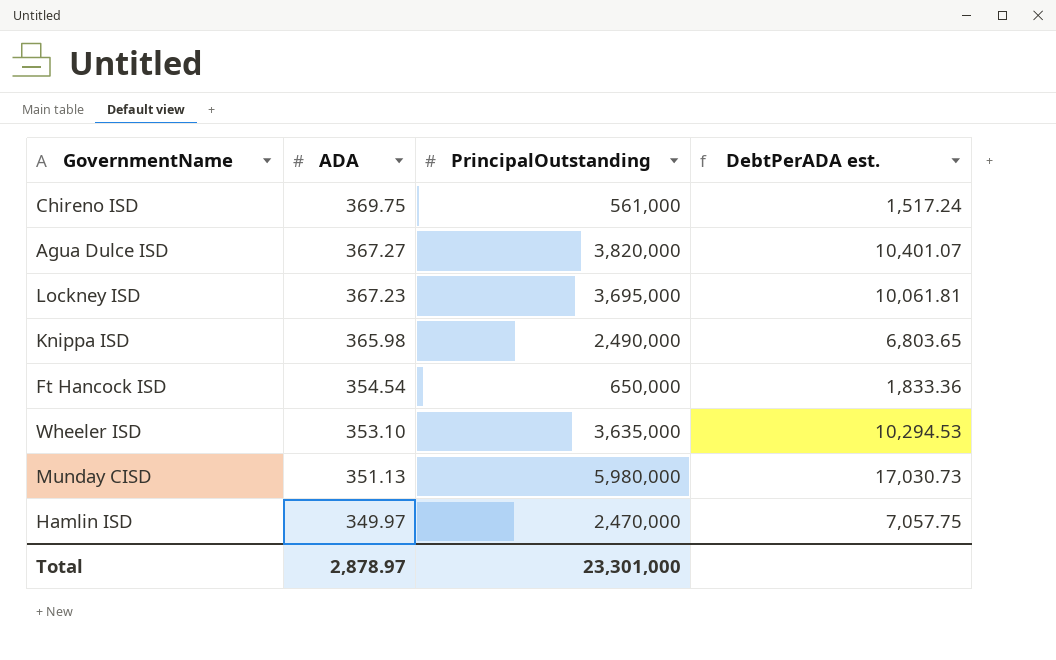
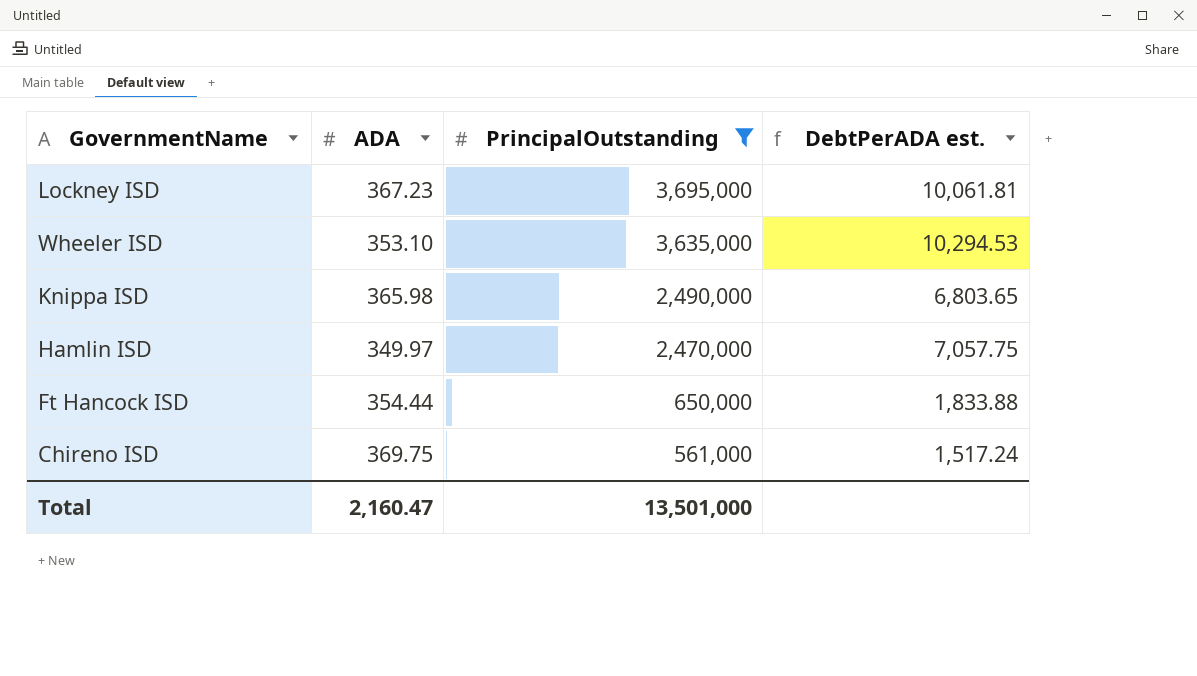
filter: none -> PrincipalOutstanding <= 3,695,000
row order: ADA descending -> PrincipalOutstanding descending
Ft Hancock ISD | ADA: 354.54 -> 354.44
Ft Hancock ISD | DebtPerADA est.: 1,833.36 -> 1,833.88
Total | ADA: 2,878.97 -> 2,160.47
Total | PrincipalOutstanding: 23,301,000 -> 13,501,000

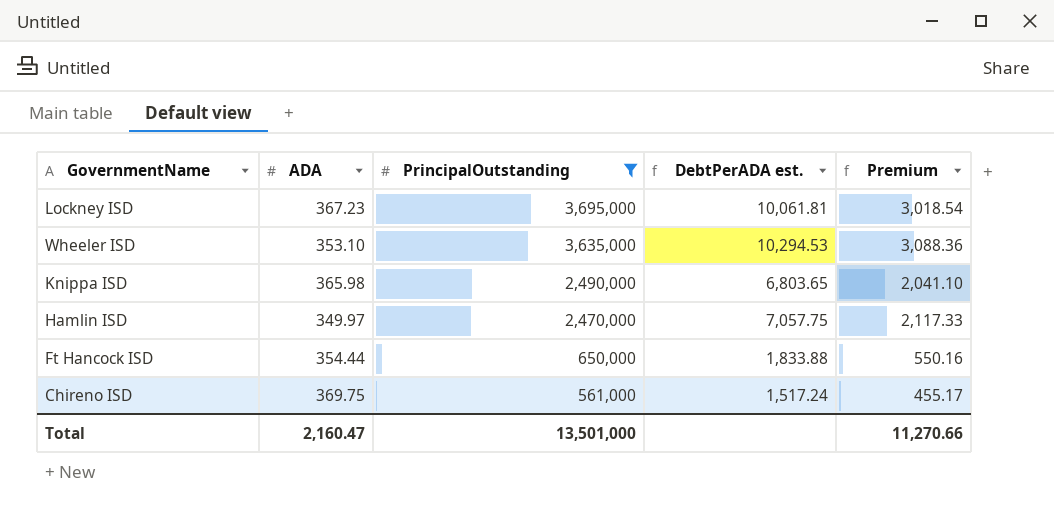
column Premium | formula: none -> [DebtPerADA est.] * 0.3

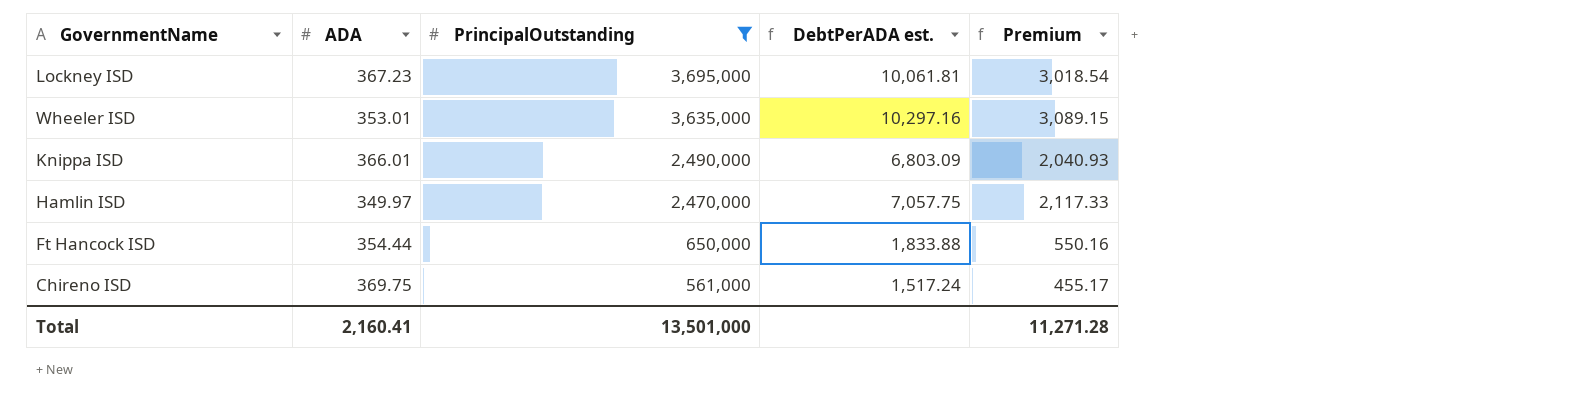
Wheeler ISD | ADA: 353.10 -> 353.01
Wheeler ISD | DebtPerADA est.: 10,294.53 -> 10,297.16
Wheeler ISD | Premium: 3,088.36 -> 3,089.15
Knippa ISD | ADA: 365.98 -> 366.01
Knippa ISD | DebtPerADA est.: 6,803.65 -> 6,803.09
Knippa ISD | Premium: 2,041.10 -> 2,040.93
Total | ADA: 2,160.47 -> 2,160.41
Total | Premium: 11,270.66 -> 11,271.28

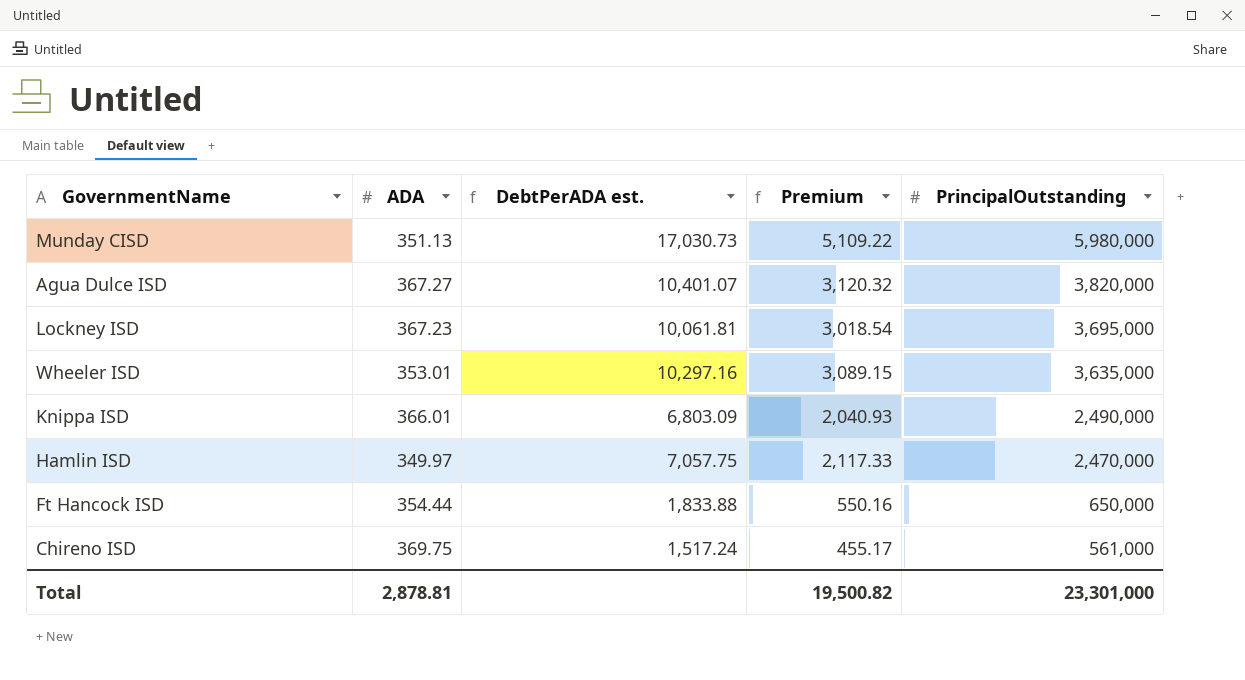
filter: PrincipalOutstanding <= 3,695,000 -> none
column PrincipalOutstanding | position: 3 -> 5
Total | ADA: 2,160.41 -> 2,878.81
Total | Premium: 11,271.28 -> 19,500.82
Total | PrincipalOutstanding: 13,501,000 -> 23,301,000

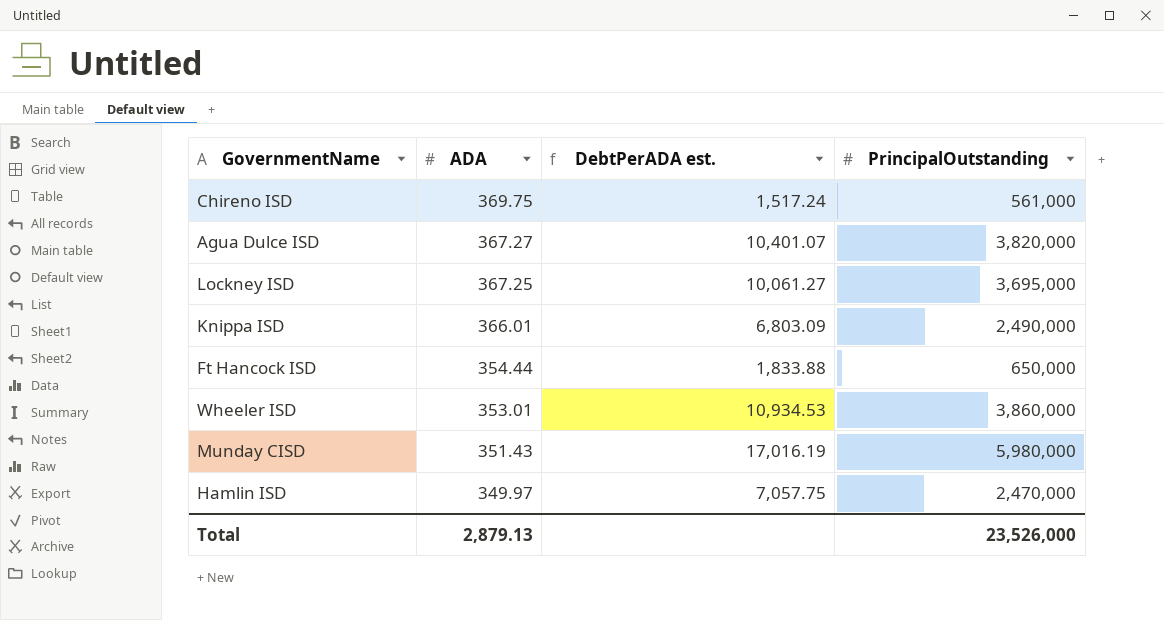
row order: PrincipalOutstanding descending -> ADA descending
column Premium | formula: [DebtPerADA est.] * 0.3 -> none
Lockney ISD | ADA: 367.23 -> 367.25
Lockney ISD | DebtPerADA est.: 10,061.81 -> 10,061.27
Wheeler ISD | DebtPerADA est.: 10,297.16 -> 10,934.53
Wheeler ISD | PrincipalOutstanding: 3,635,000 -> 3,860,000
Munday CISD | ADA: 351.13 -> 351.43
Munday CISD | DebtPerADA est.: 17,030.73 -> 17,016.19
Total | ADA: 2,878.81 -> 2,879.13
Total | PrincipalOutstanding: 23,301,000 -> 23,526,000

